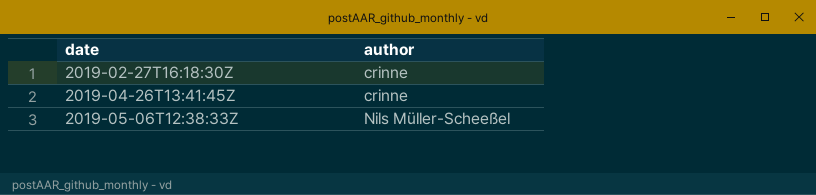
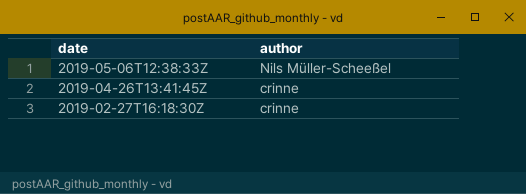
row order: date ascending -> date descending

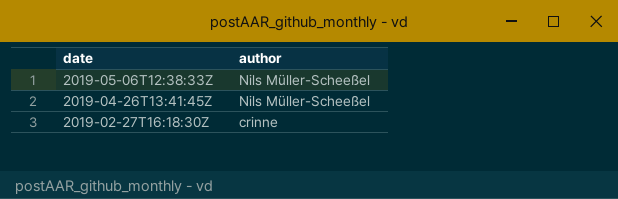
2019-04-26T13:41:45Z | author: crinne -> Nils Müller-Scheeßel

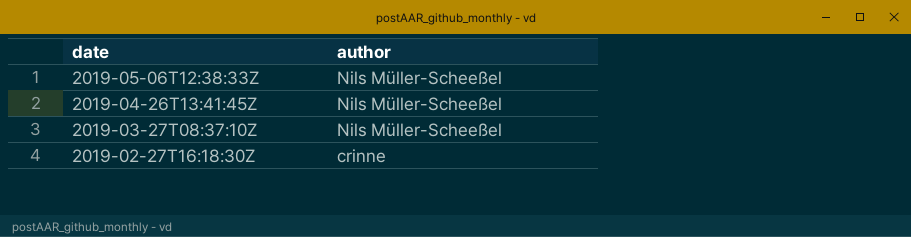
row 2019-03-27T08:37:10Z: none -> Nils Müller-Scheeßel

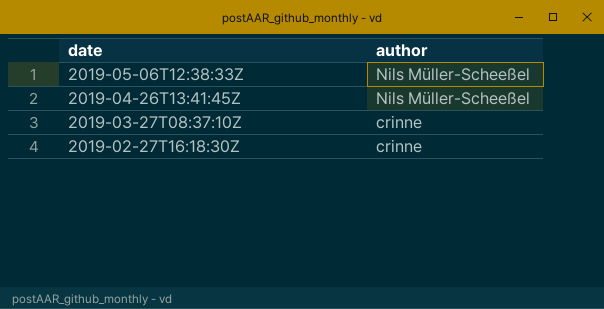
2019-03-27T08:37:10Z | author: Nils Müller-Scheeßel -> crinne

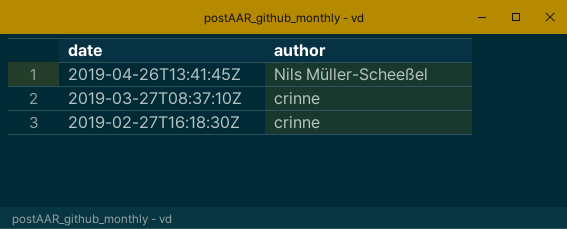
row 2019-05-06T12:38:33Z: Nils Müller-Scheeßel -> none

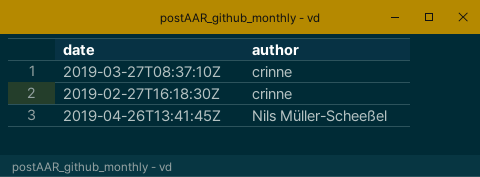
row order: date descending -> author ascending

